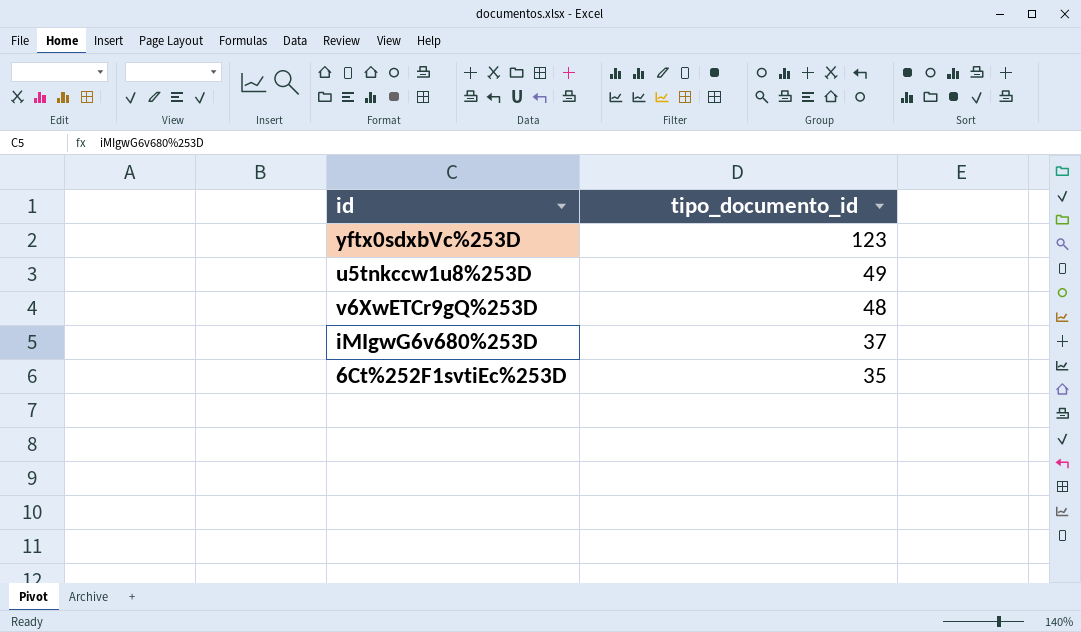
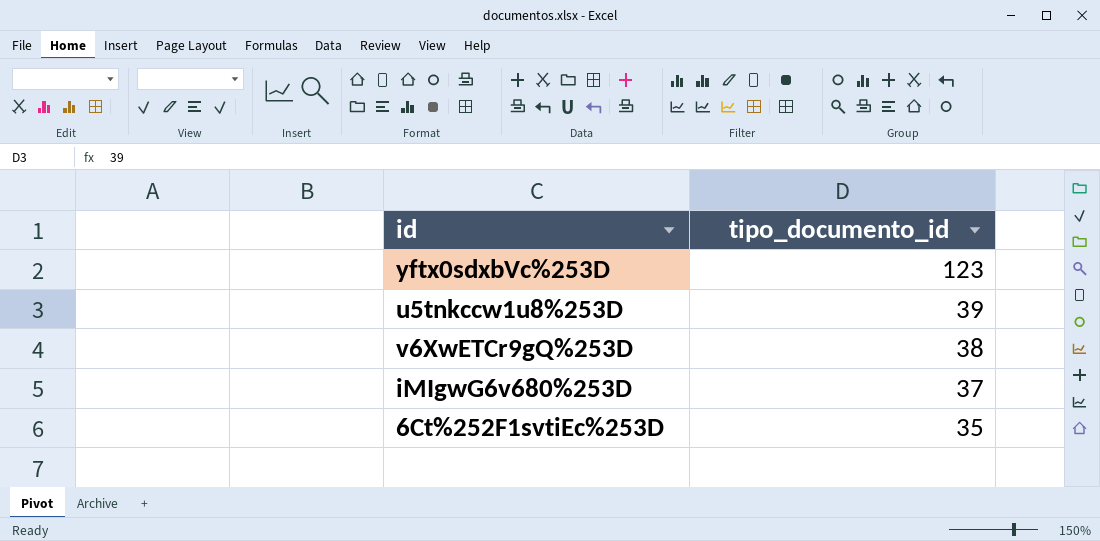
u5tnkccw1u8%253D | tipo_documento_id: 49 -> 39
v6XwETCr9gQ%253D | tipo_documento_id: 48 -> 38

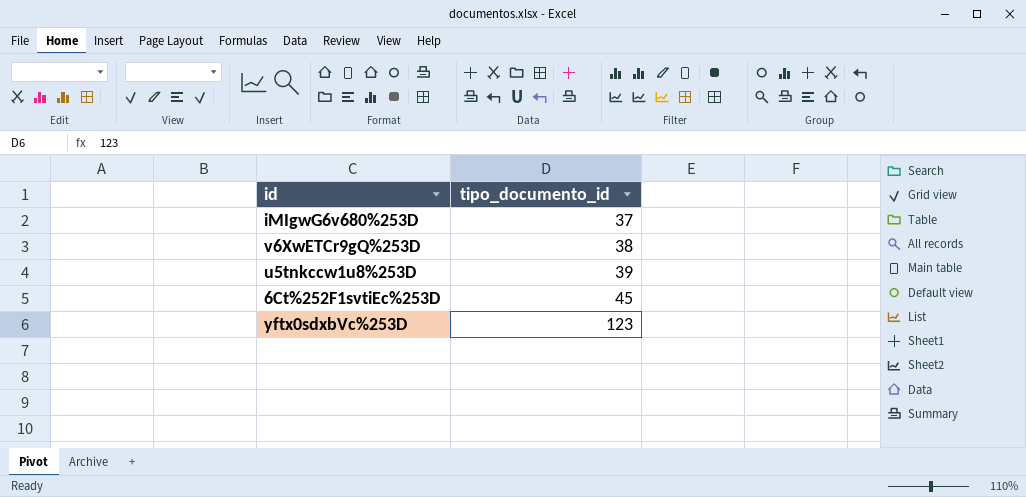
row order: tipo_documento_id descending -> tipo_documento_id ascending
6Ct%252F1svtiEc%253D | tipo_documento_id: 35 -> 45

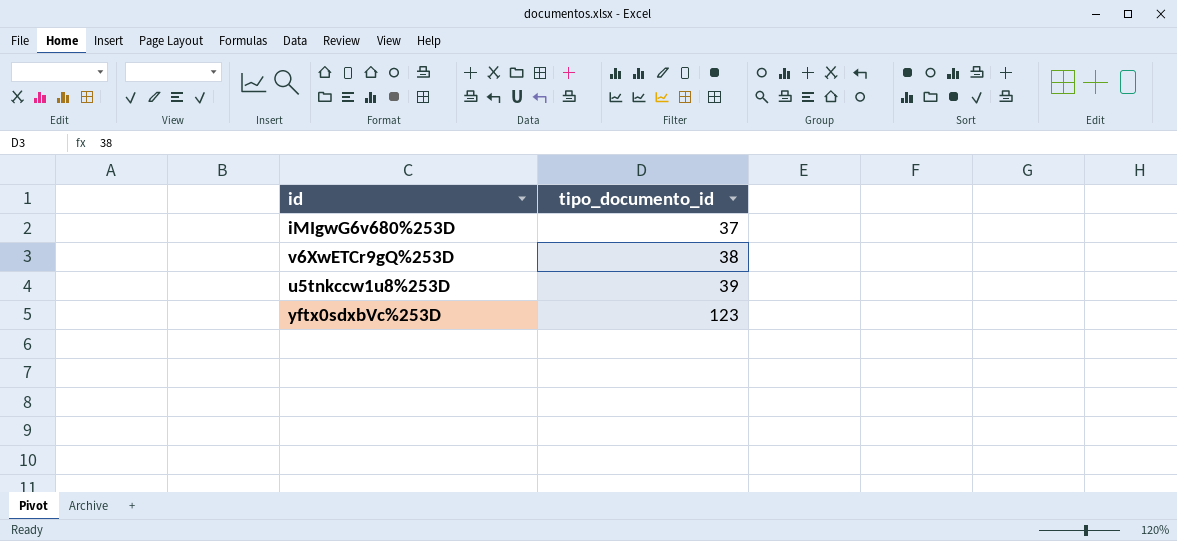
row 6Ct%252F1svtiEc%253D: 45 -> none

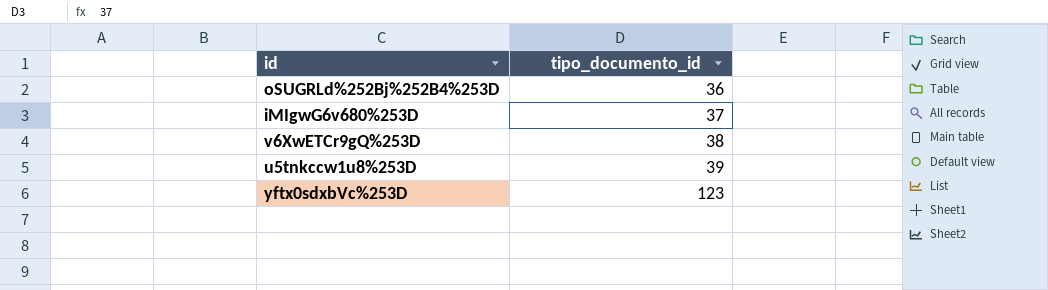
row oSUGRLd%252Bj%252B4%253D: none -> 36

